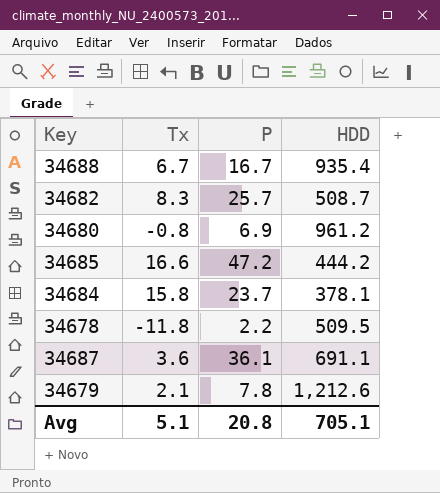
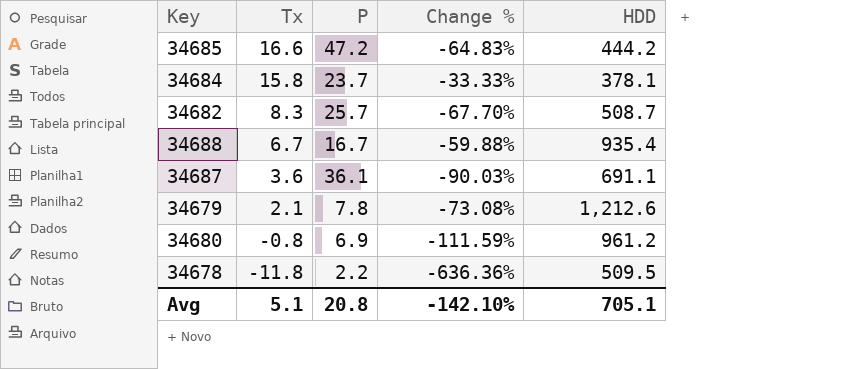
row order: none -> Tx descending
column Change % | formula: none -> ([Tx] - [P]) / [P]

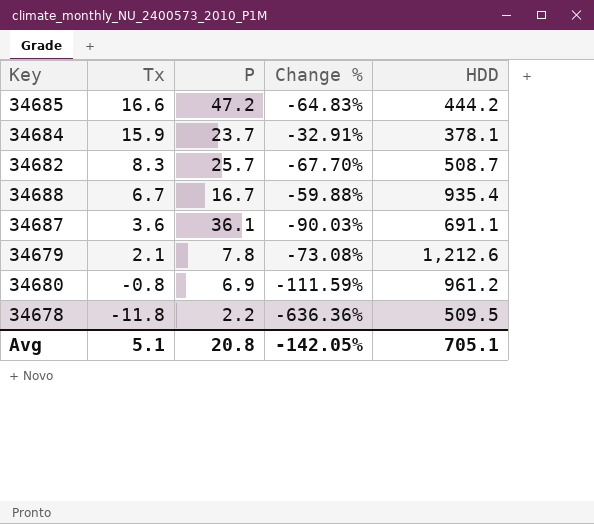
34684 | Tx: 15.8 -> 15.9
34684 | Change %: -33.33% -> -32.91%
Avg | Change %: -142.10% -> -142.05%

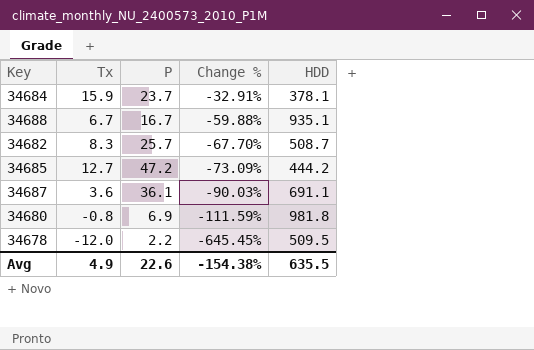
row order: Tx descending -> Change % descending
row 34679: 2.1 | 7.8 | -73.08% | 1,212.6 -> none
34688 | HDD: 935.4 -> 935.1
34685 | Tx: 16.6 -> 12.7
34685 | Change %: -64.83% -> -73.09%
34680 | HDD: 961.2 -> 981.8
34678 | Tx: -11.8 -> -12.0
34678 | Change %: -636.36% -> -645.45%
Avg | Tx: 5.1 -> 4.9
Avg | P: 20.8 -> 22.6
Avg | Change %: -142.05% -> -154.38%
Avg | HDD: 705.1 -> 635.5

